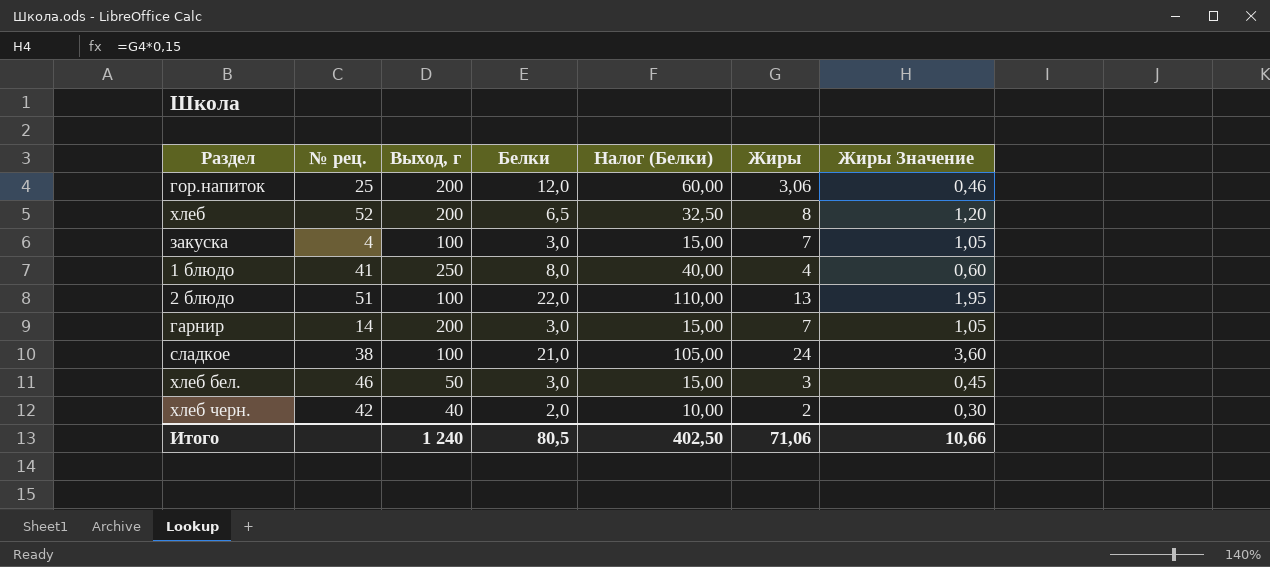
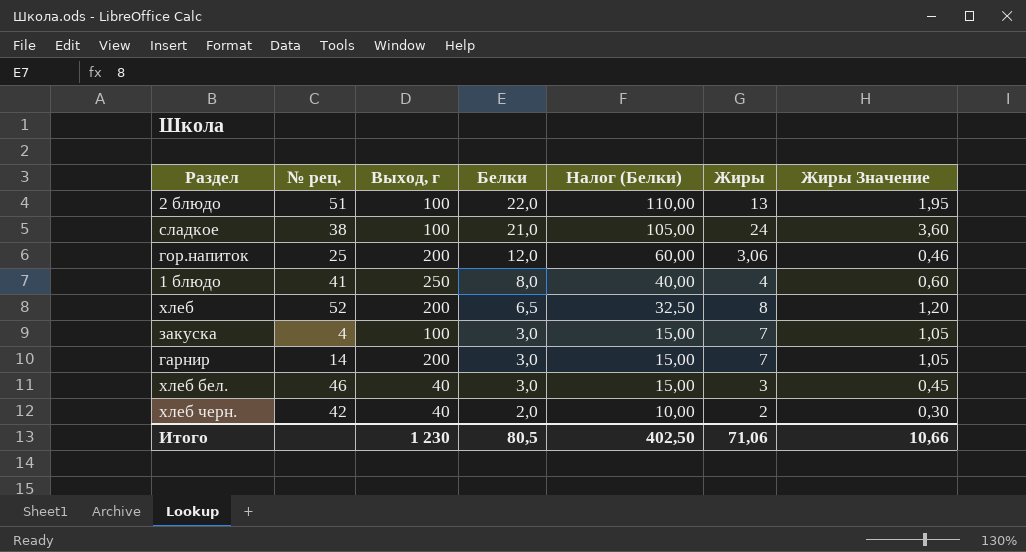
row order: none -> Белки descending
хлеб бел. | Выход, г: 50 -> 40
Итого | Выход, г: 1 240 -> 1 230

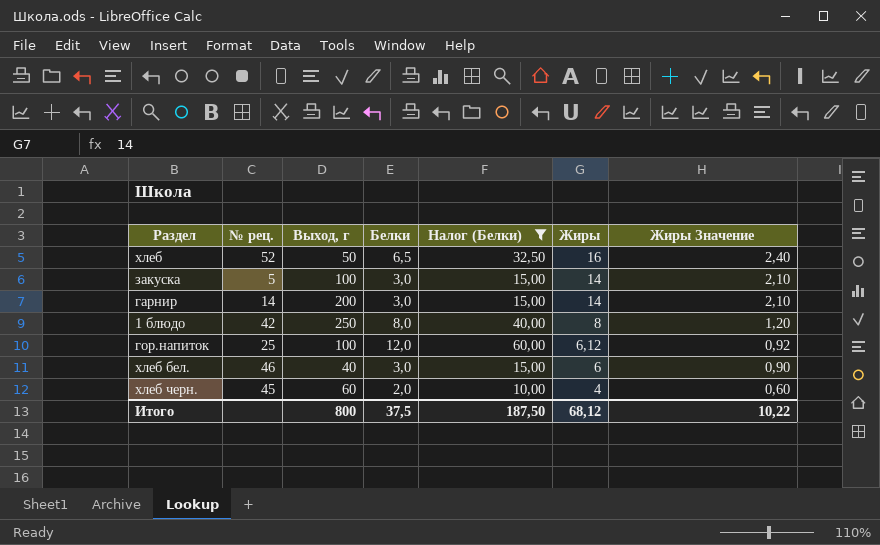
filter: none -> Налог (Белки) <= 60,00
row order: Белки descending -> Жиры descending
хлеб | Выход, г: 200 -> 50
хлеб | Жиры: 8 -> 16
хлеб | Жиры Значение: 1,20 -> 2,40
закуска | № рец.: 4 -> 5
закуска | Жиры: 7 -> 14
закуска | Жиры Значение: 1,05 -> 2,10
гарнир | Жиры: 7 -> 14
гарнир | Жиры Значение: 1,05 -> 2,10
1 блюдо | № рец.: 41 -> 42
1 блюдо | Жиры: 4 -> 8
1 блюдо | Жиры Значение: 0,60 -> 1,20
гор.напиток | Выход, г: 200 -> 100
гор.напиток | Жиры: 3,06 -> 6,12
гор.напиток | Жиры Значение: 0,46 -> 0,92
хлеб бел. | Жиры: 3 -> 6
хлеб бел. | Жиры Значение: 0,45 -> 0,90
хлеб черн. | № рец.: 42 -> 45
хлеб черн. | Выход, г: 40 -> 60
хлеб черн. | Жиры: 2 -> 4
хлеб черн. | Жиры Значение: 0,30 -> 0,60
Итого | Выход, г: 1 230 -> 800
Итого | Белки: 80,5 -> 37,5
Итого | Налог (Белки): 402,50 -> 187,50
Итого | Жиры: 71,06 -> 68,12
Итого | Жиры Значение: 10,66 -> 10,22

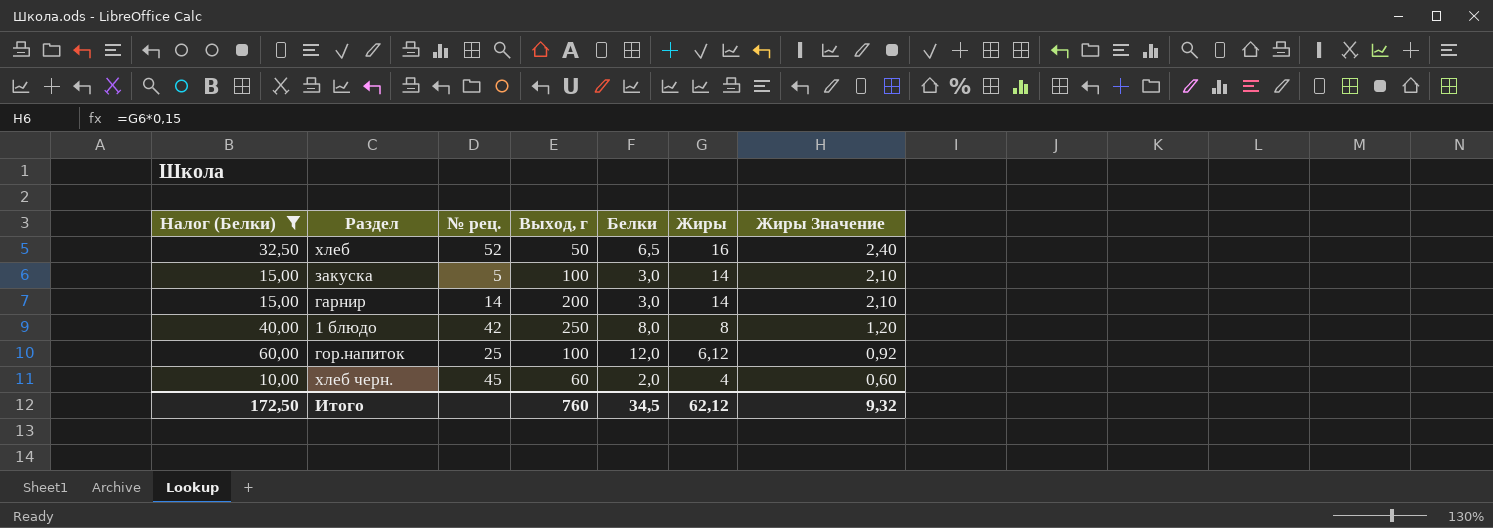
column Налог (Белки) | position: 5 -> 1
row хлеб бел.: 46 | 40 | 3,0 | 15,00 | 6 | 0,90 -> none
Итого | Налог (Белки): 187,50 -> 172,50
Итого | Выход, г: 800 -> 760
Итого | Белки: 37,5 -> 34,5
Итого | Жиры: 68,12 -> 62,12
Итого | Жиры Значение: 10,22 -> 9,32

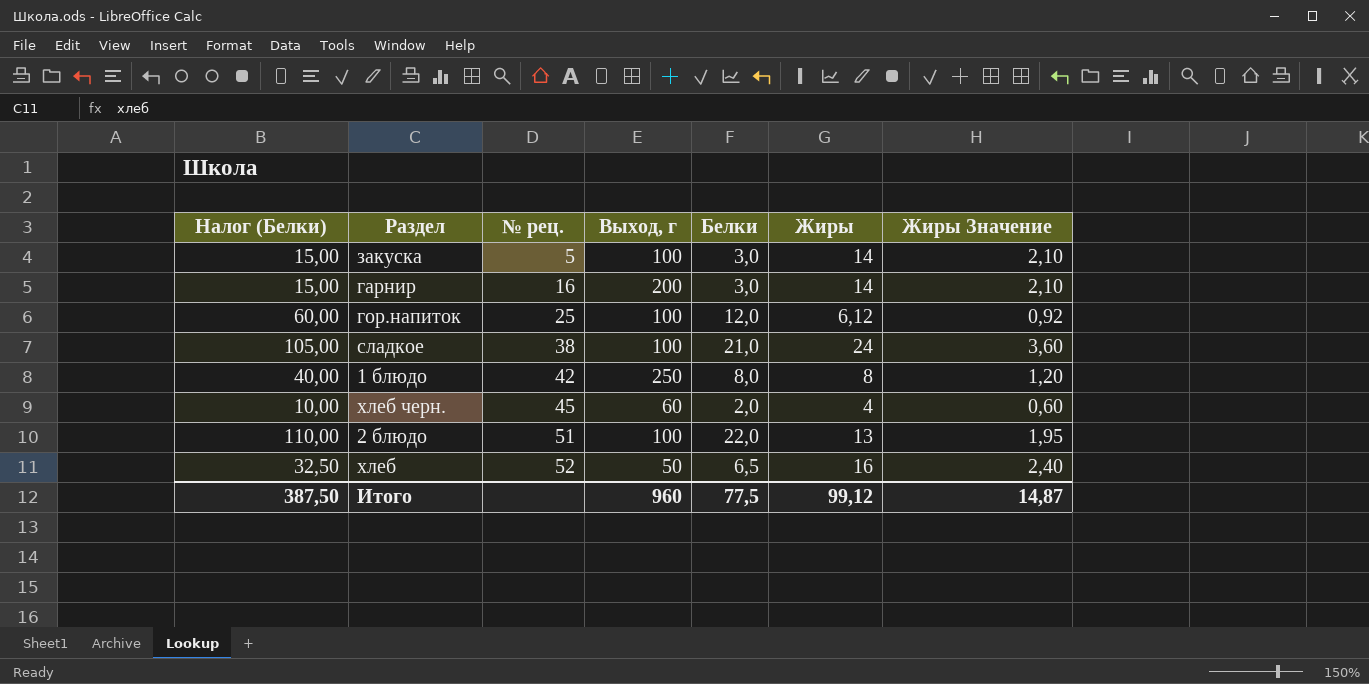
filter: Налог (Белки) <= 60,00 -> none
row order: Жиры descending -> № рец. ascending
гарнир | № рец.: 14 -> 16
Итого | Налог (Белки): 172,50 -> 387,50
Итого | Выход, г: 760 -> 960
Итого | Белки: 34,5 -> 77,5
Итого | Жиры: 62,12 -> 99,12
Итого | Жиры Значение: 9,32 -> 14,87

